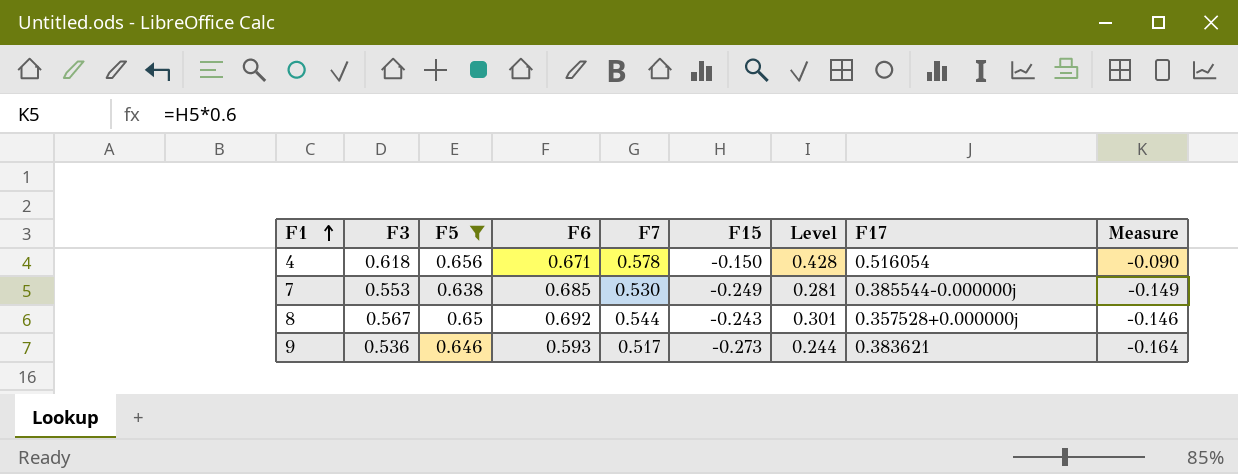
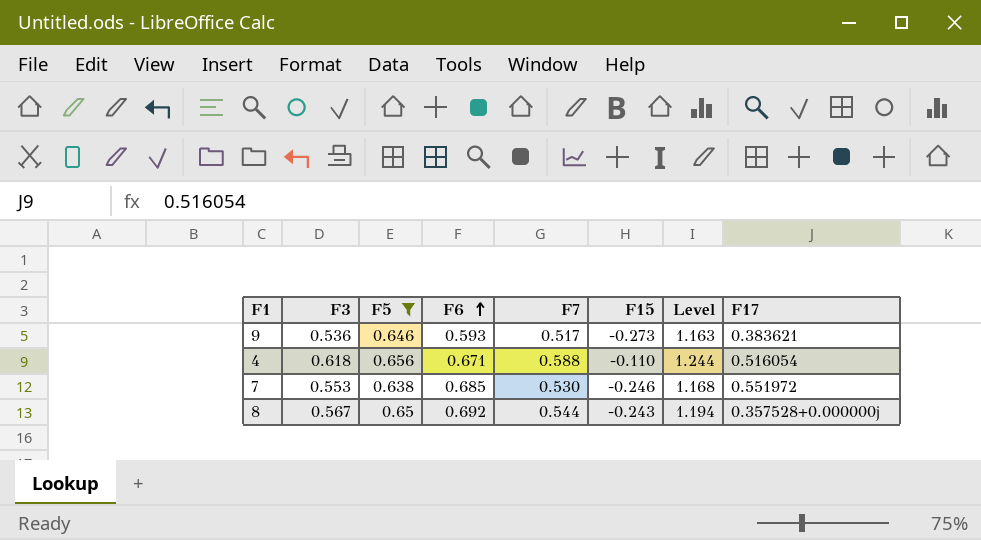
row order: F1 ascending -> F6 ascending
column Measure | formula: [F15] * 0.6 -> none
column Level | formula: [F7] + [F15] -> [F5] + [F7]
4 | F7: 0.578 -> 0.588
4 | F15: -0.150 -> -0.110
7 | F15: -0.249 -> -0.246
7 | F17: 0.385544-0.000000j -> 0.551972

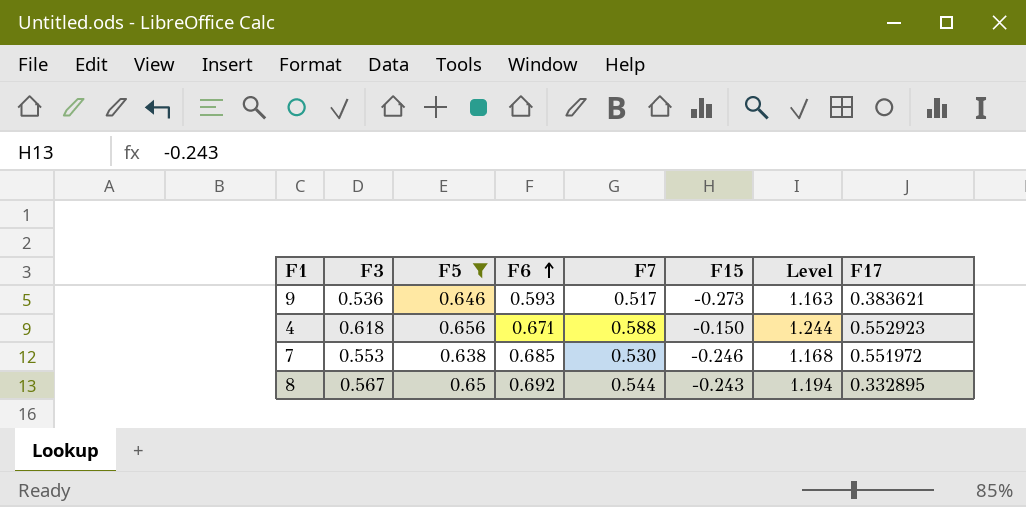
4 | F15: -0.110 -> -0.150
4 | F17: 0.516054 -> 0.552923
8 | F17: 0.357528+0.000000j -> 0.332895

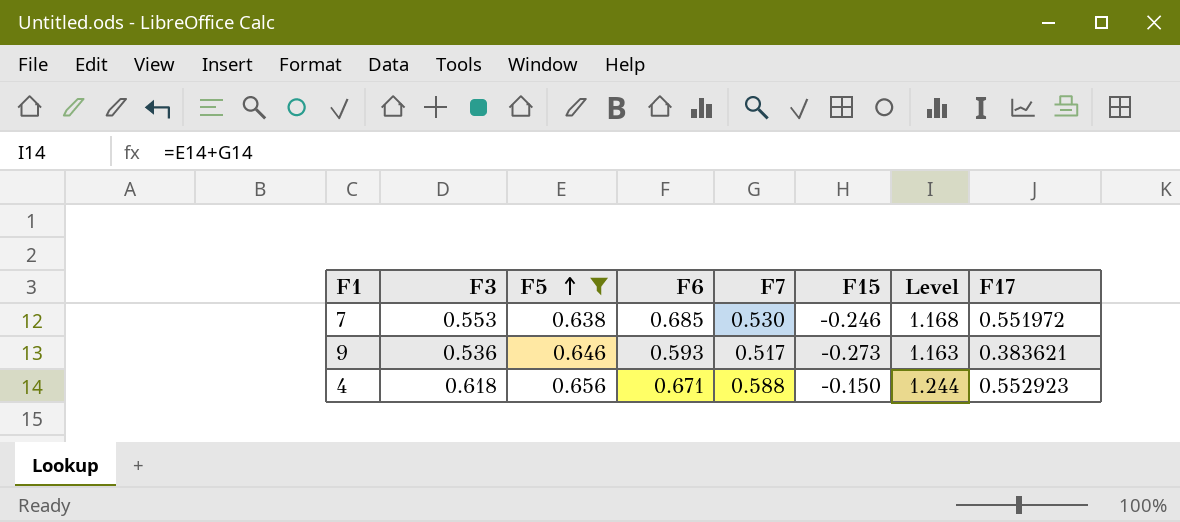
row order: F6 ascending -> F5 ascending
row 8: 0.567 | 0.65 | 0.692 | 0.544 | -0.243 | 1.194 | 0.332895 -> none

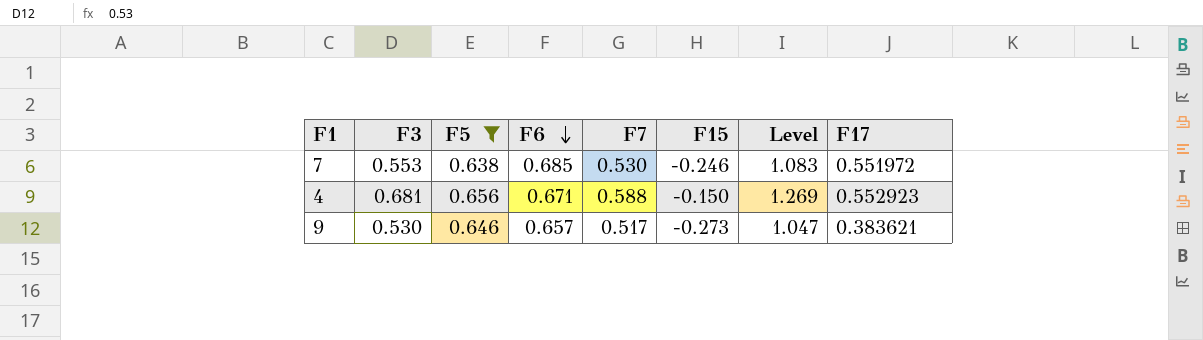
row order: F5 ascending -> F6 descending
column Level | formula: [F5] + [F7] -> [F3] + [F7]
4 | F3: 0.618 -> 0.681
9 | F3: 0.536 -> 0.530
9 | F6: 0.593 -> 0.657

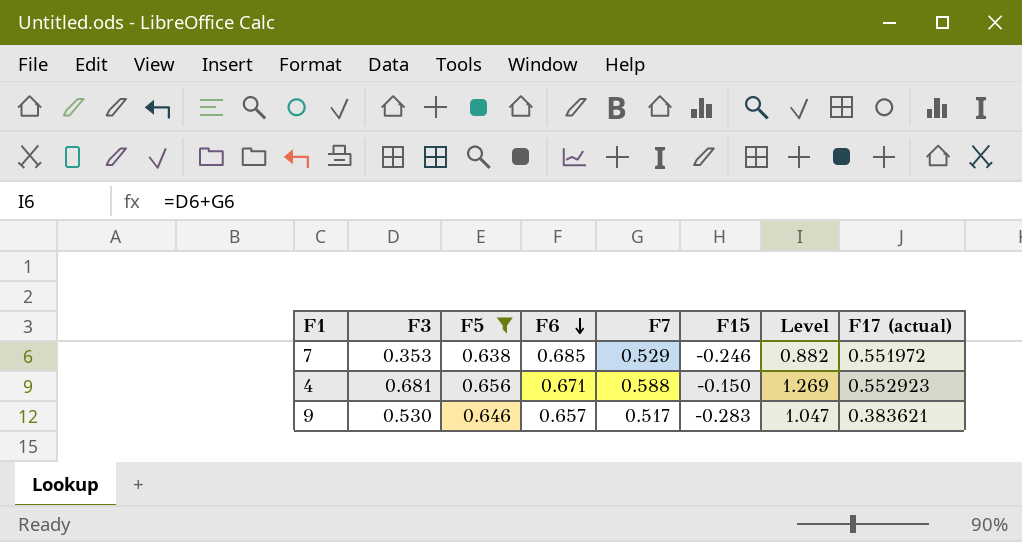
column name: F17 -> F17 (actual)
7 | F3: 0.553 -> 0.353
7 | F7: 0.530 -> 0.529
7 | Level: 1.083 -> 0.882
9 | F15: -0.273 -> -0.283

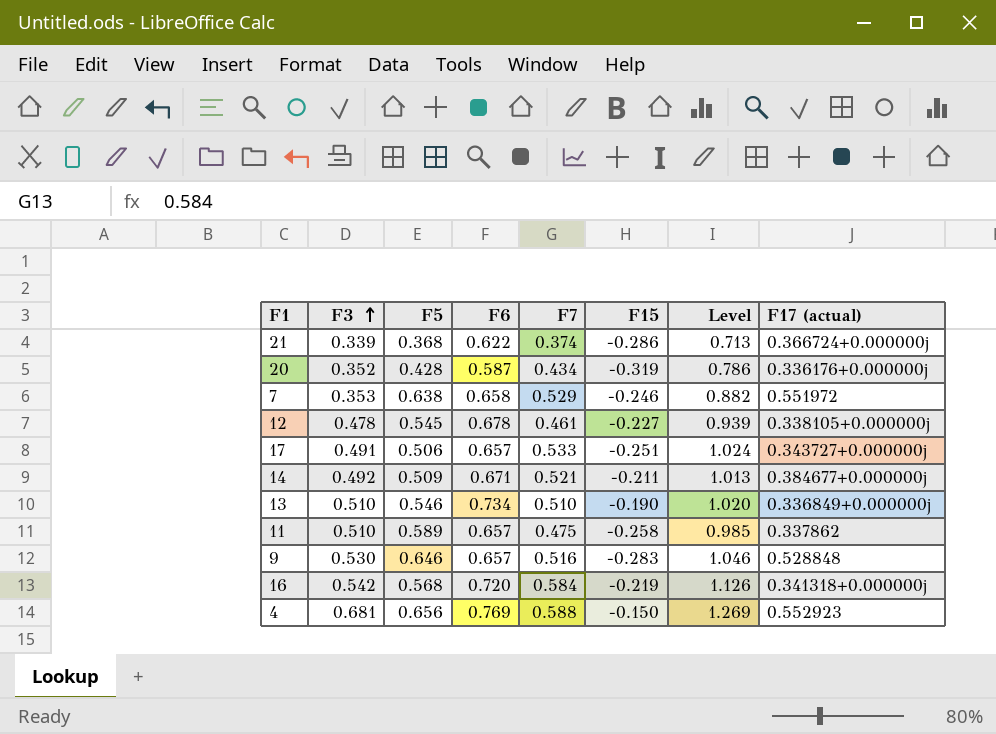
filter: F5 >= 0.638 -> none
row order: F6 descending -> F3 ascending
7 | F6: 0.685 -> 0.658
9 | F7: 0.517 -> 0.516
9 | Level: 1.047 -> 1.046
9 | F17 (actual): 0.383621 -> 0.528848
4 | F6: 0.671 -> 0.769

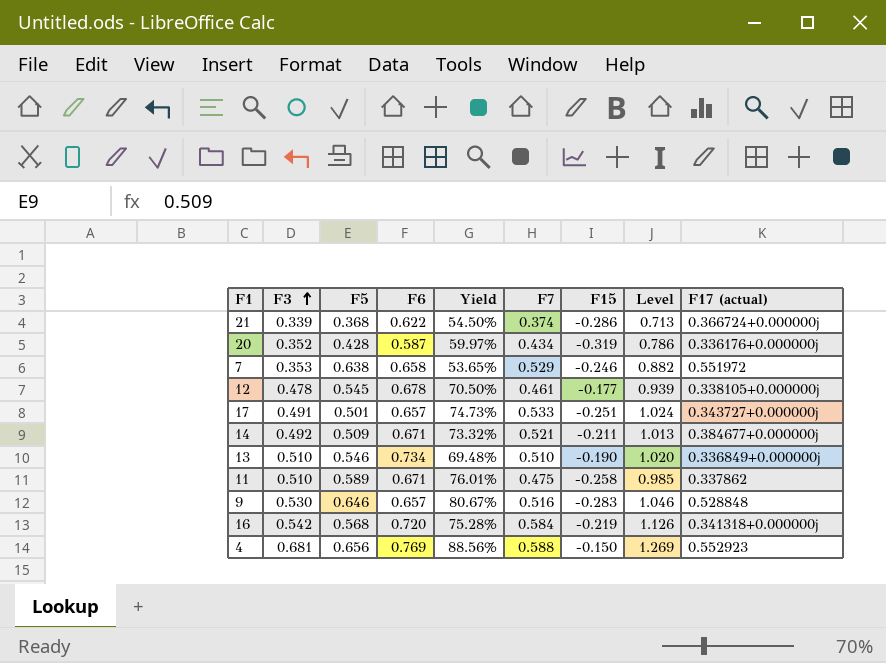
column Yield | formula: none -> [F3] / [F6]
12 | F15: -0.227 -> -0.177
17 | F5: 0.506 -> 0.501
11 | F6: 0.657 -> 0.671

